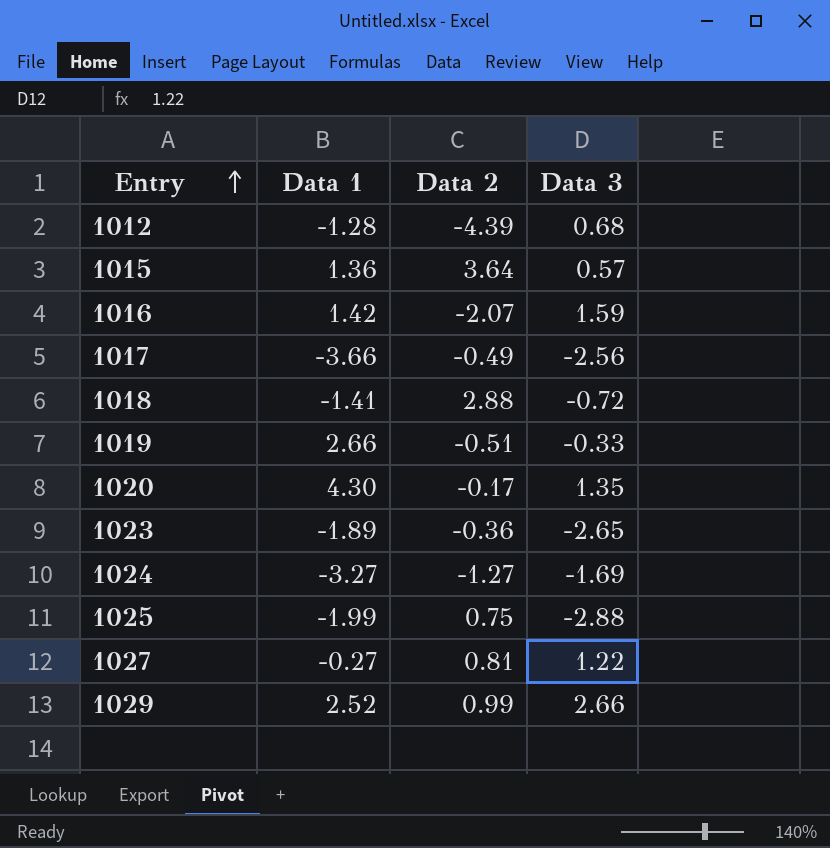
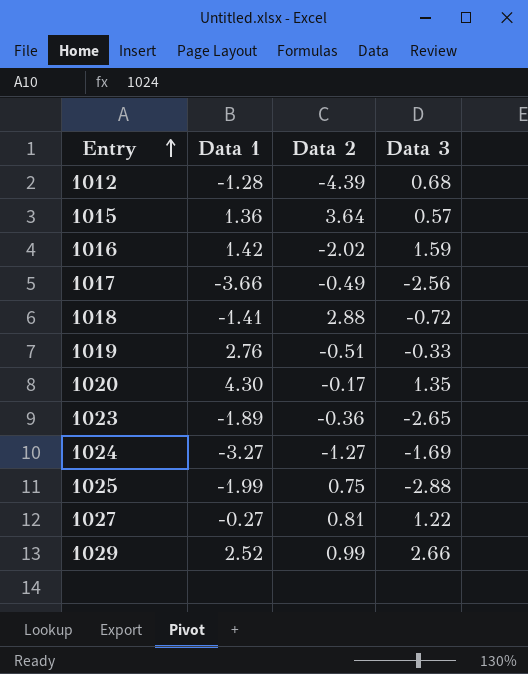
1016 | Data 2: -2.07 -> -2.02
1019 | Data 1: 2.66 -> 2.76

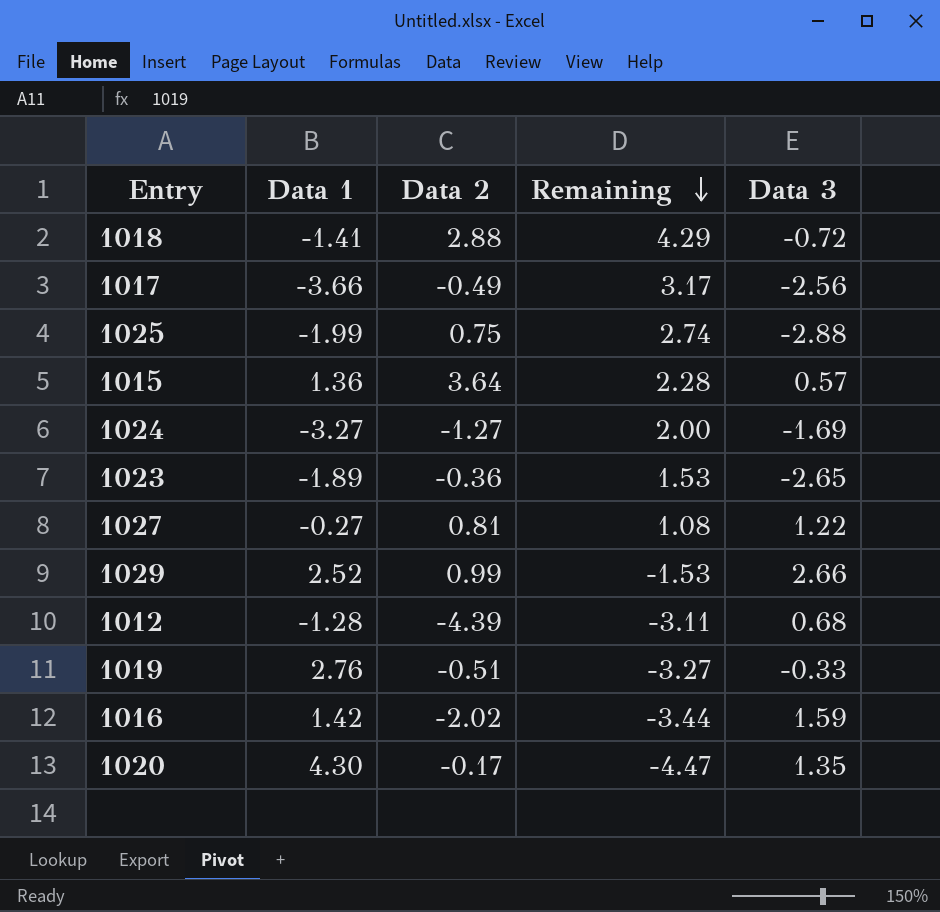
row order: Entry ascending -> Remaining descending
column Remaining | formula: none -> [Data 2] - [Data 1]

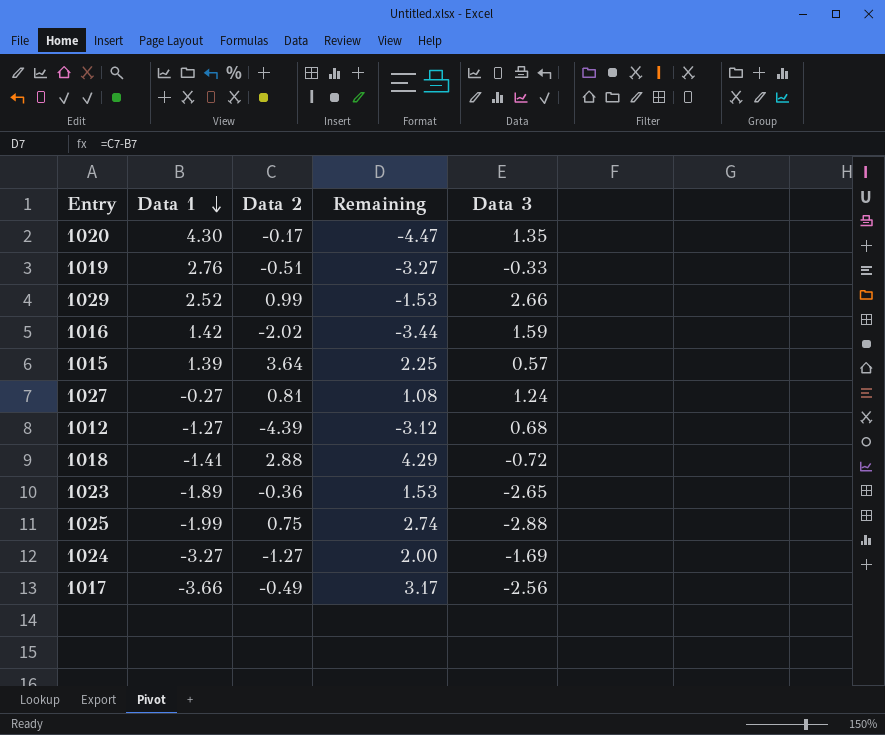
row order: Remaining descending -> Data 1 descending
1015 | Data 1: 1.36 -> 1.39
1015 | Remaining: 2.28 -> 2.25
1027 | Data 3: 1.22 -> 1.24
1012 | Data 1: -1.28 -> -1.27
1012 | Remaining: -3.11 -> -3.12

